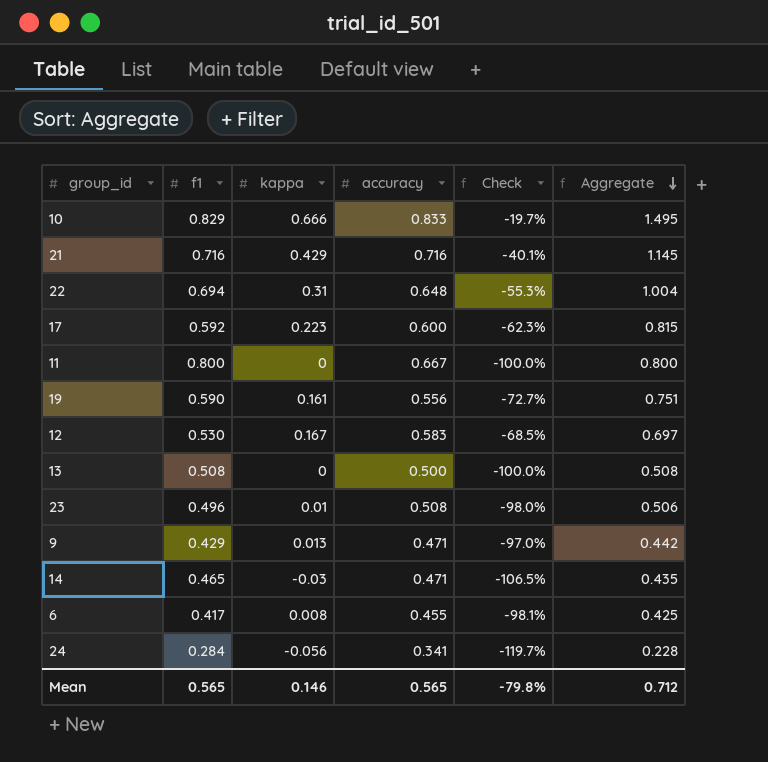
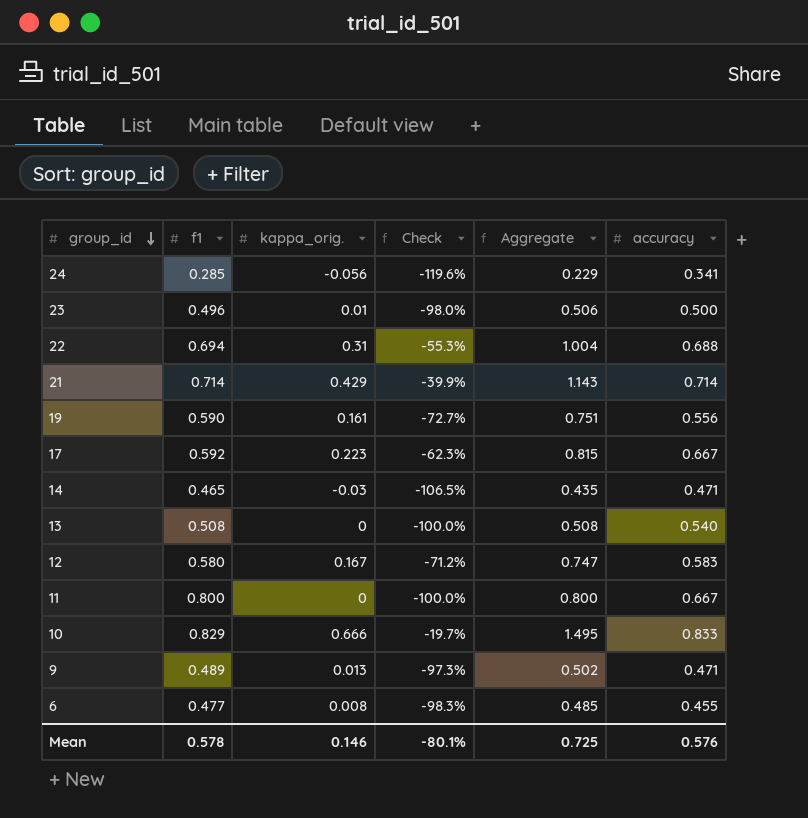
row order: Aggregate descending -> group_id descending
column name: kappa -> kappa_orig.
column accuracy | position: 4 -> 6
24 | f1: 0.284 -> 0.285
24 | Check: -119.7% -> -119.6%
24 | Aggregate: 0.228 -> 0.229
23 | accuracy: 0.508 -> 0.500
22 | accuracy: 0.648 -> 0.688
21 | f1: 0.716 -> 0.714
21 | Check: -40.1% -> -39.9%
21 | Aggregate: 1.145 -> 1.143
21 | accuracy: 0.716 -> 0.714
17 | accuracy: 0.600 -> 0.667
13 | accuracy: 0.500 -> 0.540
12 | f1: 0.530 -> 0.580
12 | Check: -68.5% -> -71.2%
12 | Aggregate: 0.697 -> 0.747
9 | f1: 0.429 -> 0.489
9 | Check: -97.0% -> -97.3%
9 | Aggregate: 0.442 -> 0.502
6 | f1: 0.417 -> 0.477
6 | Check: -98.1% -> -98.3%
6 | Aggregate: 0.425 -> 0.485
Mean | f1: 0.565 -> 0.578
Mean | Check: -79.8% -> -80.1%
Mean | Aggregate: 0.712 -> 0.725
Mean | accuracy: 0.565 -> 0.576

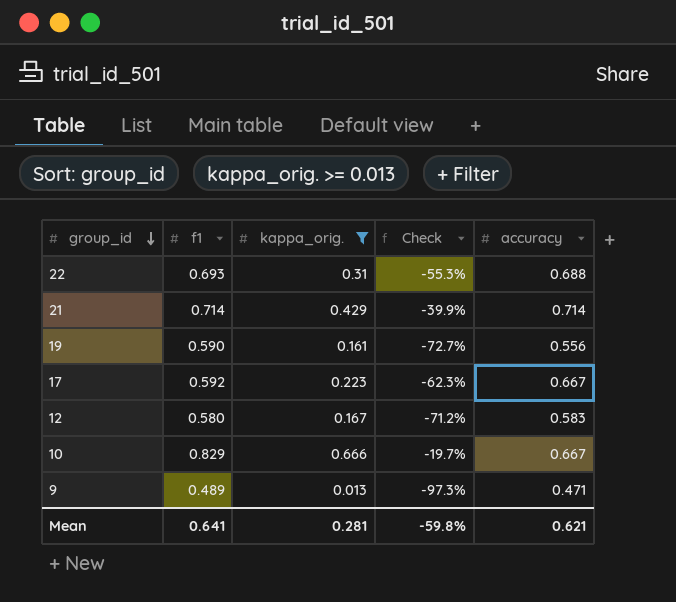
filter: none -> kappa_orig. >= 0.013
column Aggregate | formula: [f1] + [kappa_orig.] -> none
22 | f1: 0.694 -> 0.693
10 | accuracy: 0.833 -> 0.667
Mean | f1: 0.578 -> 0.641
Mean | kappa_orig.: 0.146 -> 0.281
Mean | Check: -80.1% -> -59.8%
Mean | accuracy: 0.576 -> 0.621

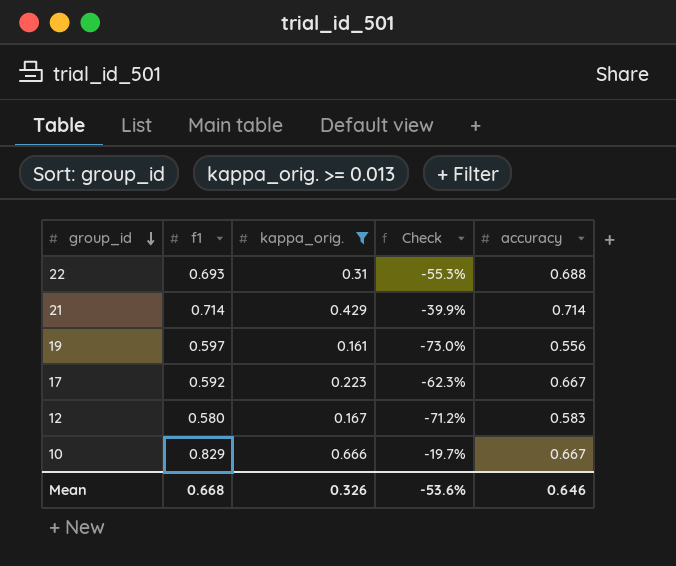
row 9: 0.489 | 0.013 | -97.3% | 0.471 -> none
19 | f1: 0.590 -> 0.597
19 | Check: -72.7% -> -73.0%
Mean | f1: 0.641 -> 0.668
Mean | kappa_orig.: 0.281 -> 0.326
Mean | Check: -59.8% -> -53.6%
Mean | accuracy: 0.621 -> 0.646

